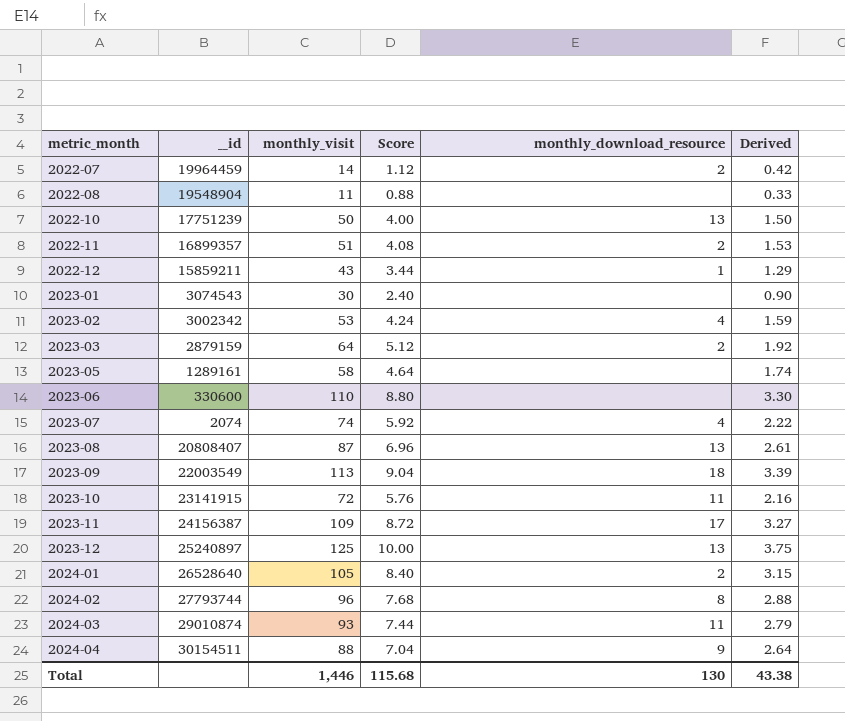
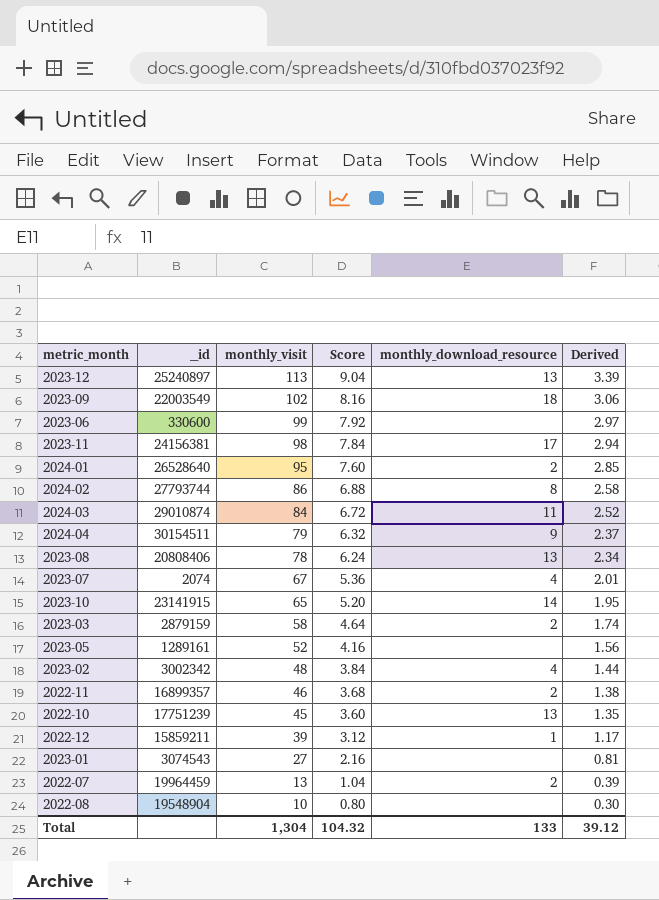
row order: metric_month ascending -> monthly_visit descending
2023-12 | monthly_visit: 125 -> 113
2023-12 | Score: 10.00 -> 9.04
2023-12 | Derived: 3.75 -> 3.39
2023-09 | monthly_visit: 113 -> 102
2023-09 | Score: 9.04 -> 8.16
2023-09 | Derived: 3.39 -> 3.06
2023-06 | monthly_visit: 110 -> 99
2023-06 | Score: 8.80 -> 7.92
2023-06 | Derived: 3.30 -> 2.97
2023-11 | __id: 24156387 -> 24156381
2023-11 | monthly_visit: 109 -> 98
2023-11 | Score: 8.72 -> 7.84
2023-11 | Derived: 3.27 -> 2.94
2024-01 | monthly_visit: 105 -> 95
2024-01 | Score: 8.40 -> 7.60
2024-01 | Derived: 3.15 -> 2.85
2024-02 | monthly_visit: 96 -> 86
2024-02 | Score: 7.68 -> 6.88
2024-02 | Derived: 2.88 -> 2.58
2024-03 | monthly_visit: 93 -> 84
2024-03 | Score: 7.44 -> 6.72
2024-03 | Derived: 2.79 -> 2.52
2024-04 | monthly_visit: 88 -> 79
2024-04 | Score: 7.04 -> 6.32
2024-04 | Derived: 2.64 -> 2.37
2023-08 | __id: 20808407 -> 20808406
2023-08 | monthly_visit: 87 -> 78
2023-08 | Score: 6.96 -> 6.24
2023-08 | Derived: 2.61 -> 2.34
2023-07 | monthly_visit: 74 -> 67
2023-07 | Score: 5.92 -> 5.36
2023-07 | Derived: 2.22 -> 2.01
2023-10 | monthly_visit: 72 -> 65
2023-10 | Score: 5.76 -> 5.20
2023-10 | monthly_download_resource: 11 -> 14
2023-10 | Derived: 2.16 -> 1.95
2023-03 | monthly_visit: 64 -> 58
2023-03 | Score: 5.12 -> 4.64
2023-03 | Derived: 1.92 -> 1.74
2023-05 | monthly_visit: 58 -> 52
2023-05 | Score: 4.64 -> 4.16
2023-05 | Derived: 1.74 -> 1.56
2023-02 | monthly_visit: 53 -> 48
2023-02 | Score: 4.24 -> 3.84
2023-02 | Derived: 1.59 -> 1.44
2022-11 | monthly_visit: 51 -> 46
2022-11 | Score: 4.08 -> 3.68
2022-11 | Derived: 1.53 -> 1.38
2022-10 | monthly_visit: 50 -> 45
2022-10 | Score: 4.00 -> 3.60
2022-10 | Derived: 1.50 -> 1.35
2022-12 | monthly_visit: 43 -> 39
2022-12 | Score: 3.44 -> 3.12
2022-12 | Derived: 1.29 -> 1.17
2023-01 | monthly_visit: 30 -> 27
2023-01 | Score: 2.40 -> 2.16
2023-01 | Derived: 0.90 -> 0.81
2022-07 | monthly_visit: 14 -> 13
2022-07 | Score: 1.12 -> 1.04
2022-07 | Derived: 0.42 -> 0.39
2022-08 | monthly_visit: 11 -> 10
2022-08 | Score: 0.88 -> 0.80
2022-08 | Derived: 0.33 -> 0.30
Total | monthly_visit: 1,446 -> 1,304
Total | Score: 115.68 -> 104.32
Total | monthly_download_resource: 130 -> 133
Total | Derived: 43.38 -> 39.12

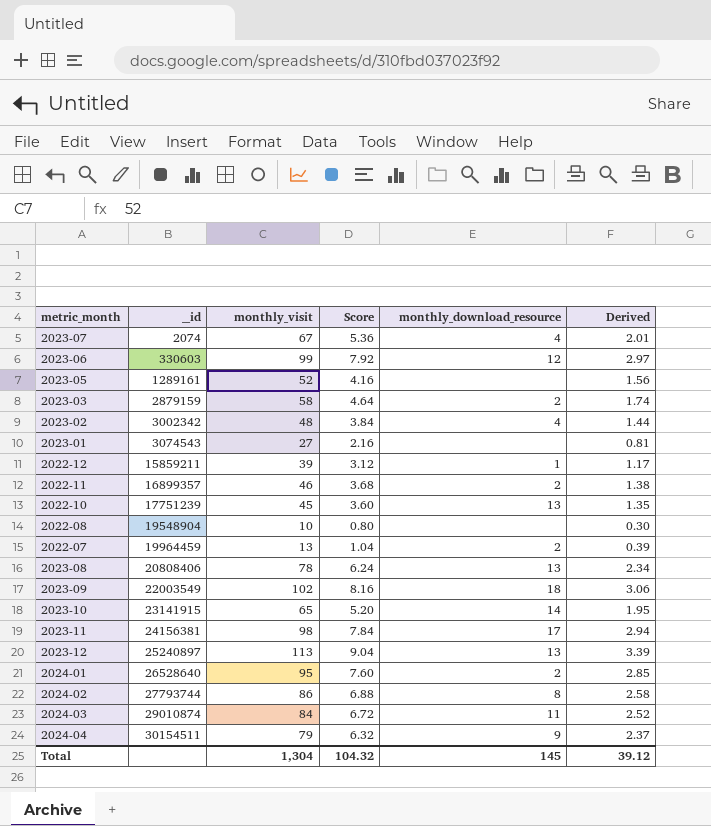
row order: monthly_visit descending -> __id ascending
2023-06 | __id: 330600 -> 330603
2023-06 | monthly_download_resource: none -> 12
Total | monthly_download_resource: 133 -> 145

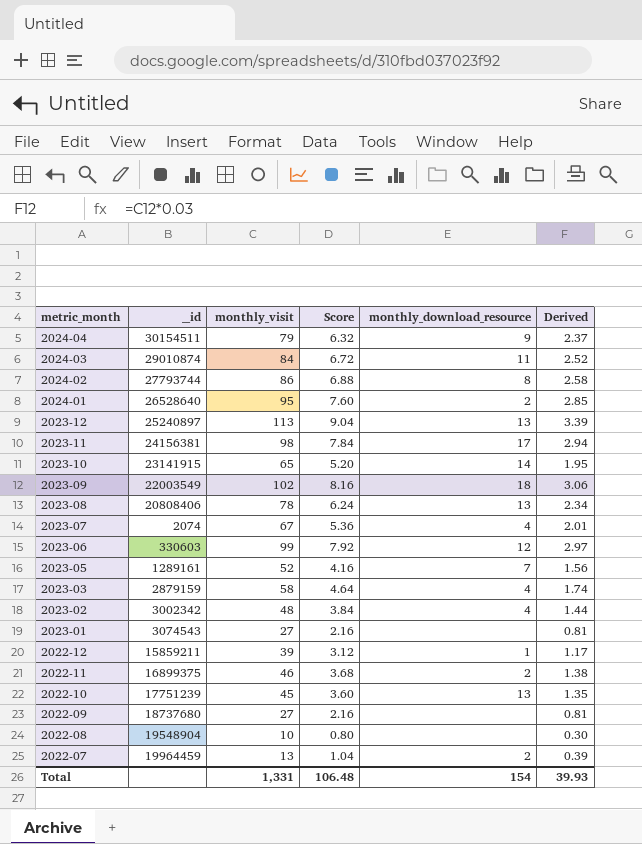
row order: __id ascending -> metric_month descending
2023-05 | monthly_download_resource: none -> 7
2023-03 | monthly_download_resource: 2 -> 4
2022-11 | __id: 16899357 -> 16899375
row 2022-09: none -> 18737680 | 27 | 2.16 | none | 0.81
Total | monthly_visit: 1,304 -> 1,331
Total | Score: 104.32 -> 106.48
Total | monthly_download_resource: 145 -> 154
Total | Derived: 39.12 -> 39.93

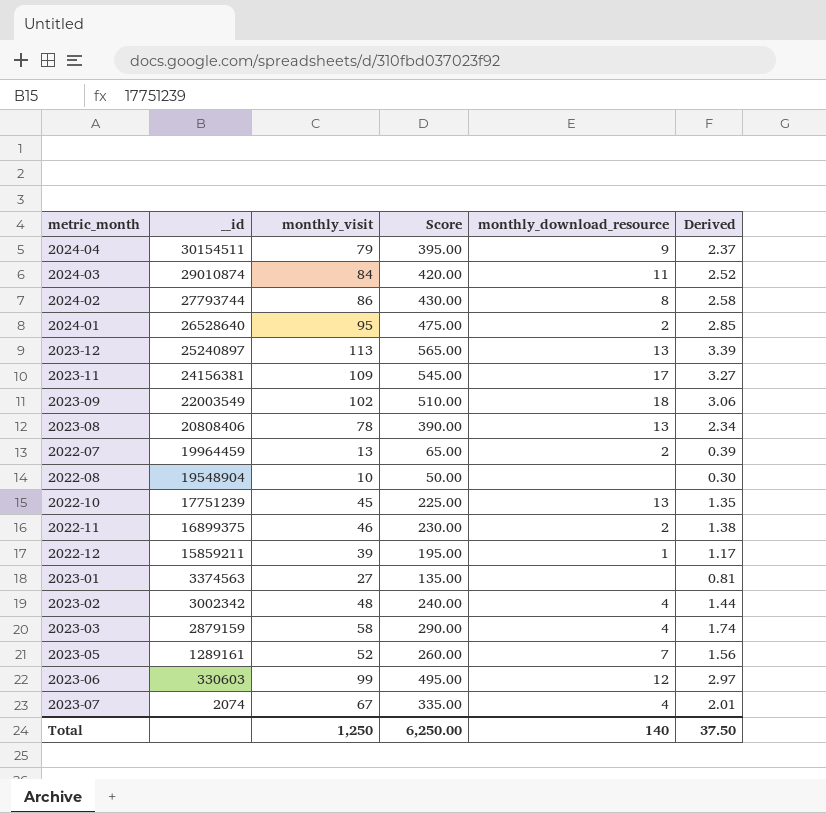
row order: metric_month descending -> __id descending
column Score | formula: [monthly_visit] * 0.08 -> [monthly_visit] * 5
row 2023-10: 23141915 | 65 | 5.20 | 14 | 1.95 -> none
row 2022-09: 18737680 | 27 | 2.16 | none | 0.81 -> none
2023-11 | monthly_visit: 98 -> 109
2023-11 | Derived: 2.94 -> 3.27
2023-01 | __id: 3074543 -> 3374563
Total | monthly_visit: 1,331 -> 1,250
Total | Score: 106.48 -> 6,250.00
Total | monthly_download_resource: 154 -> 140
Total | Derived: 39.93 -> 37.50

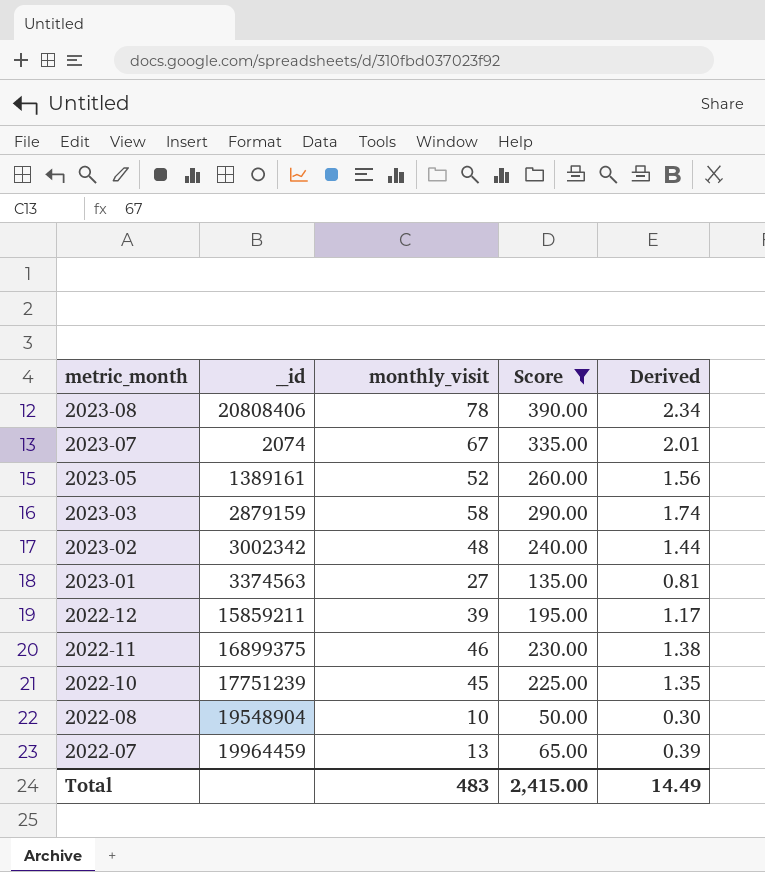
filter: none -> Score <= 390.00
row order: __id descending -> metric_month descending
column monthly_download_resource | position: 5 -> none
2023-05 | __id: 1289161 -> 1389161
Total | monthly_visit: 1,250 -> 483
Total | Score: 6,250.00 -> 2,415.00
Total | Derived: 37.50 -> 14.49

